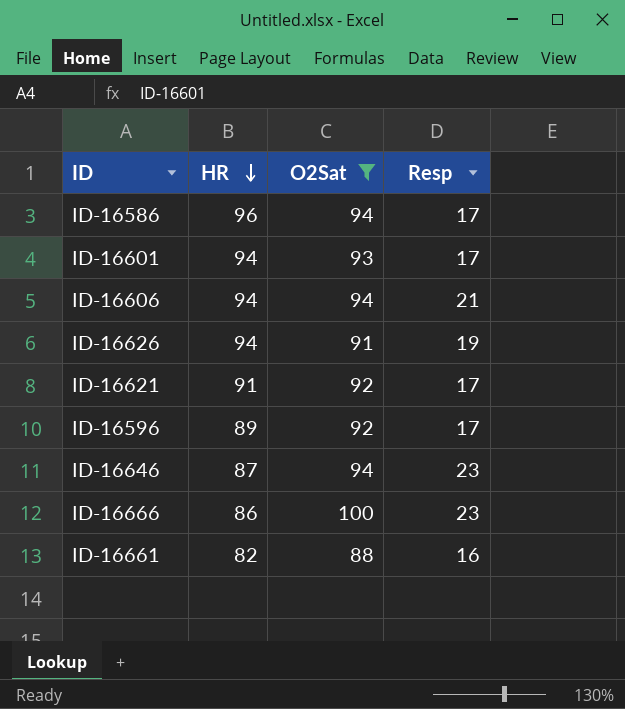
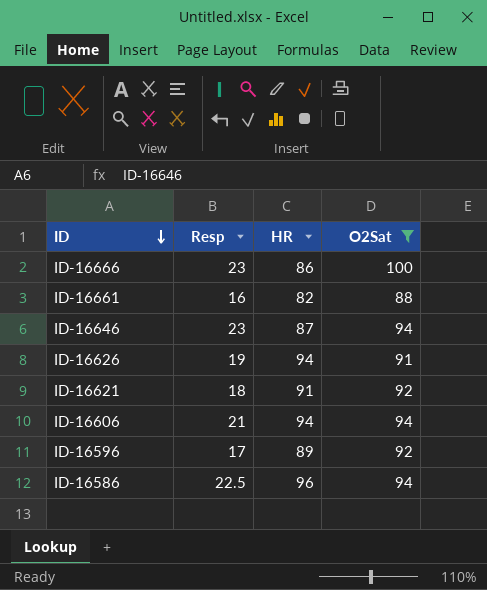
row order: HR descending -> ID descending
column Resp | position: 4 -> 2
row ID-16601: 94 | 93 | 17 -> none
ID-16621 | Resp: 17 -> 18
ID-16586 | Resp: 17 -> 22.5

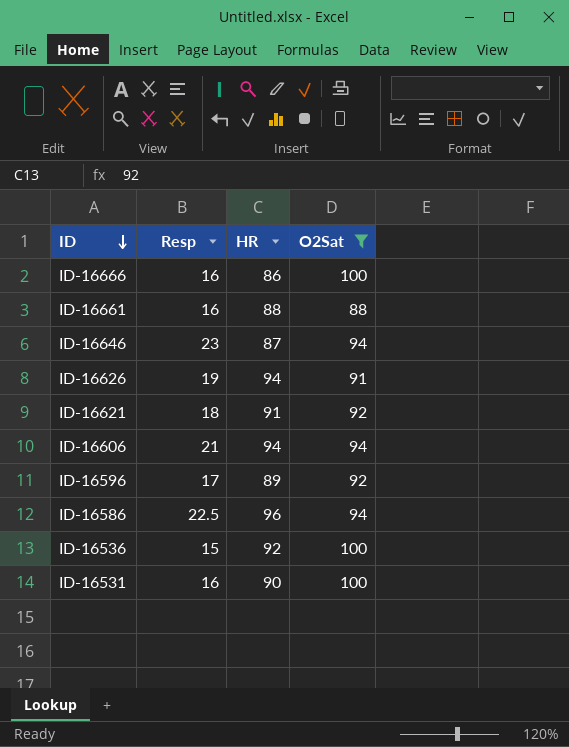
ID-16666 | Resp: 23 -> 16
ID-16661 | HR: 82 -> 88
row ID-16536: none -> 15 | 92 | 100
row ID-16531: none -> 16 | 90 | 100

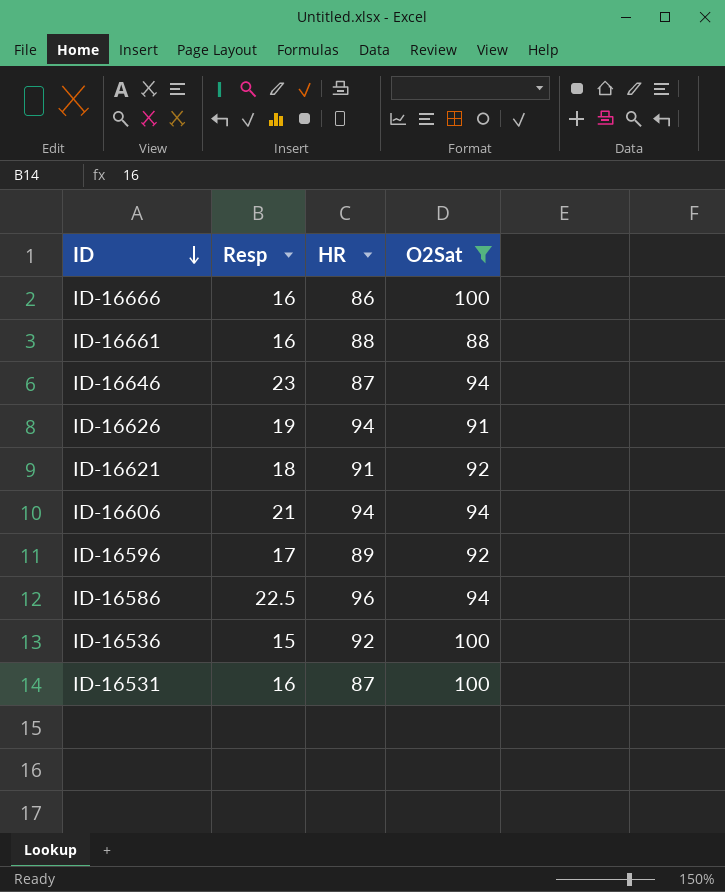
ID-16531 | HR: 90 -> 87

